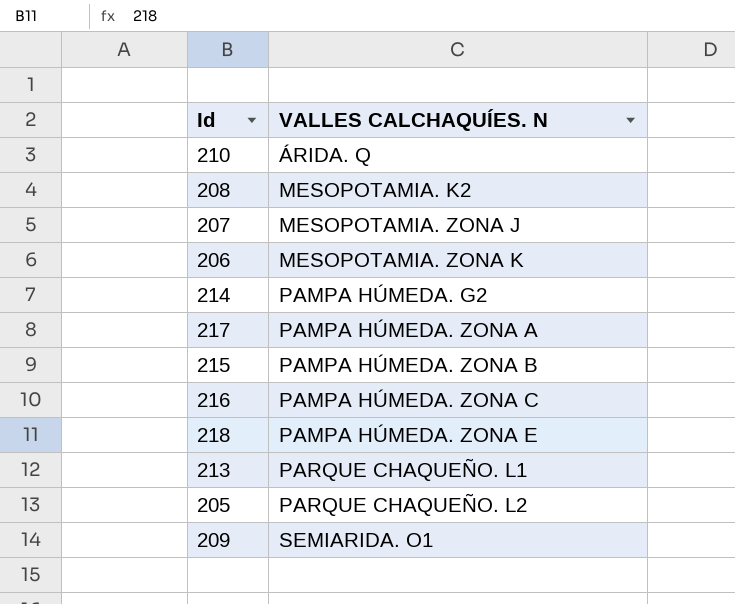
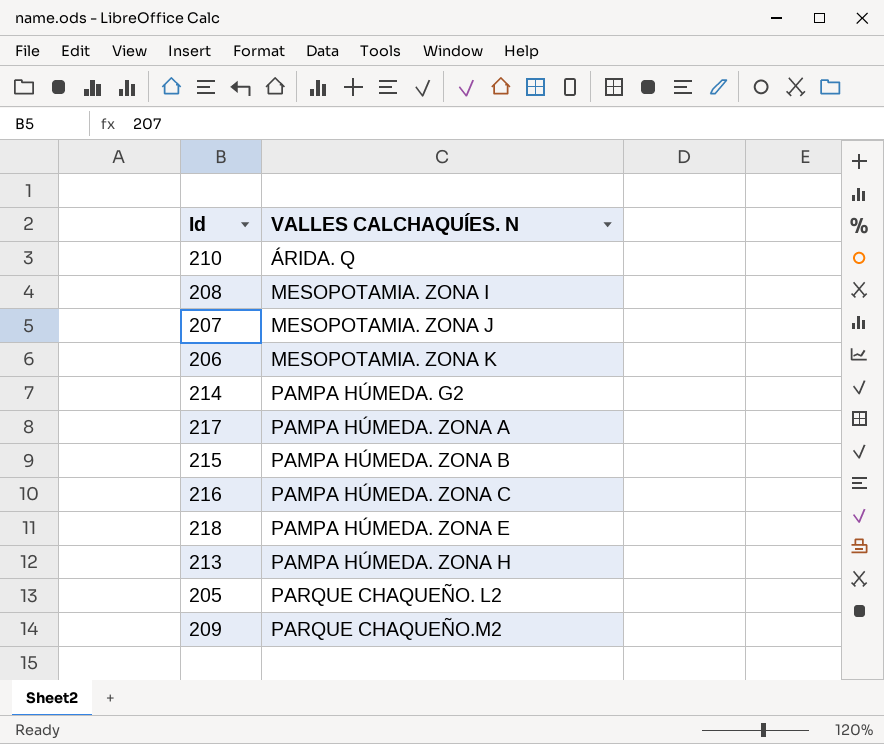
208 | VALLES CALCHAQUÍES. N: MESOPOTAMIA. K2 -> MESOPOTAMIA. ZONA I
213 | VALLES CALCHAQUÍES. N: PARQUE CHAQUEÑO. L1 -> PAMPA HÚMEDA. ZONA H
209 | VALLES CALCHAQUÍES. N: SEMIARIDA. O1 -> PARQUE CHAQUEÑO.M2

